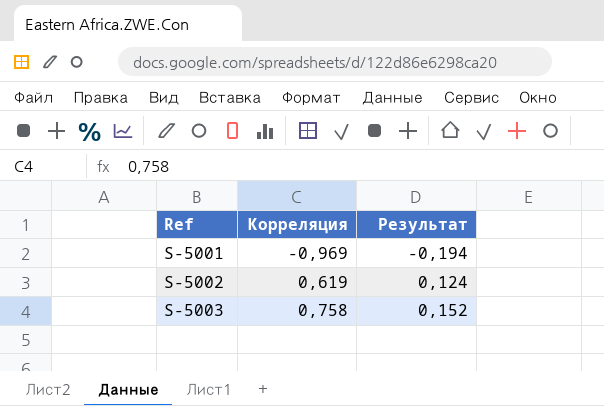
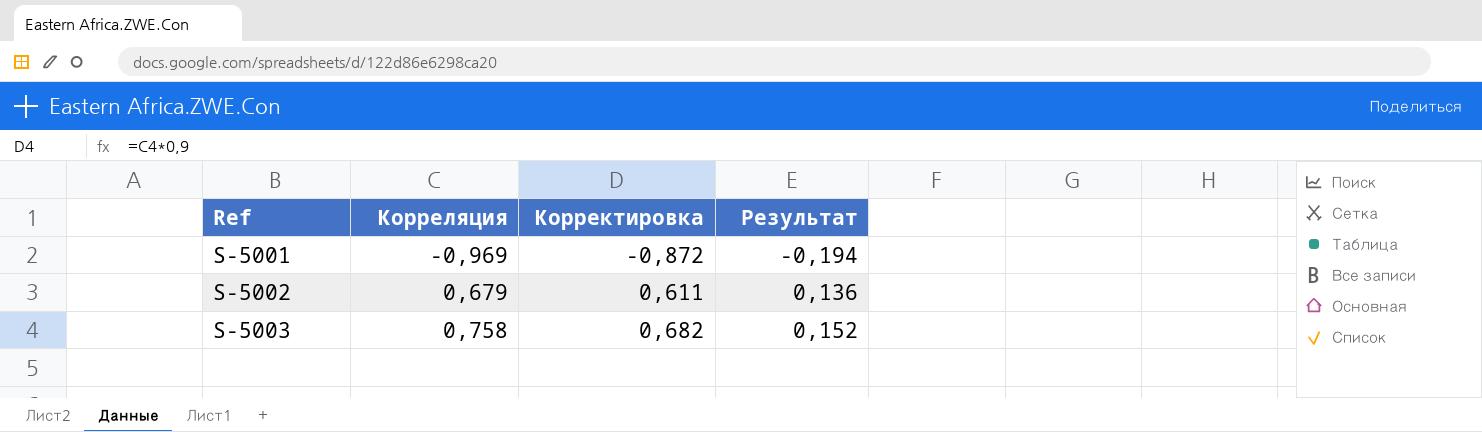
column Корректировка | formula: none -> [Корреляция] * 0,9
S-5002 | Корреляция: 0,619 -> 0,679
S-5002 | Результат: 0,124 -> 0,136

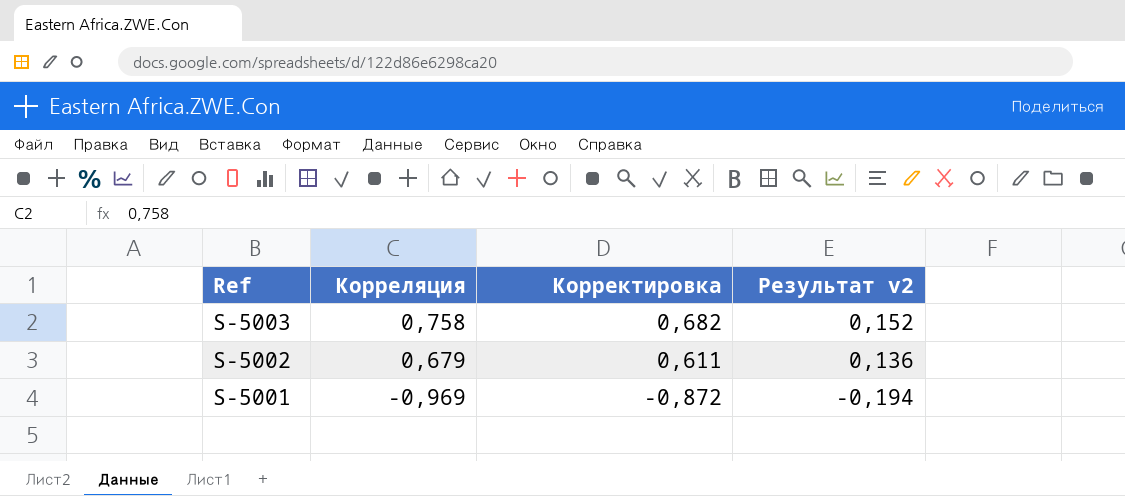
row order: Ref ascending -> Ref descending
column name: Результат -> Результат v2

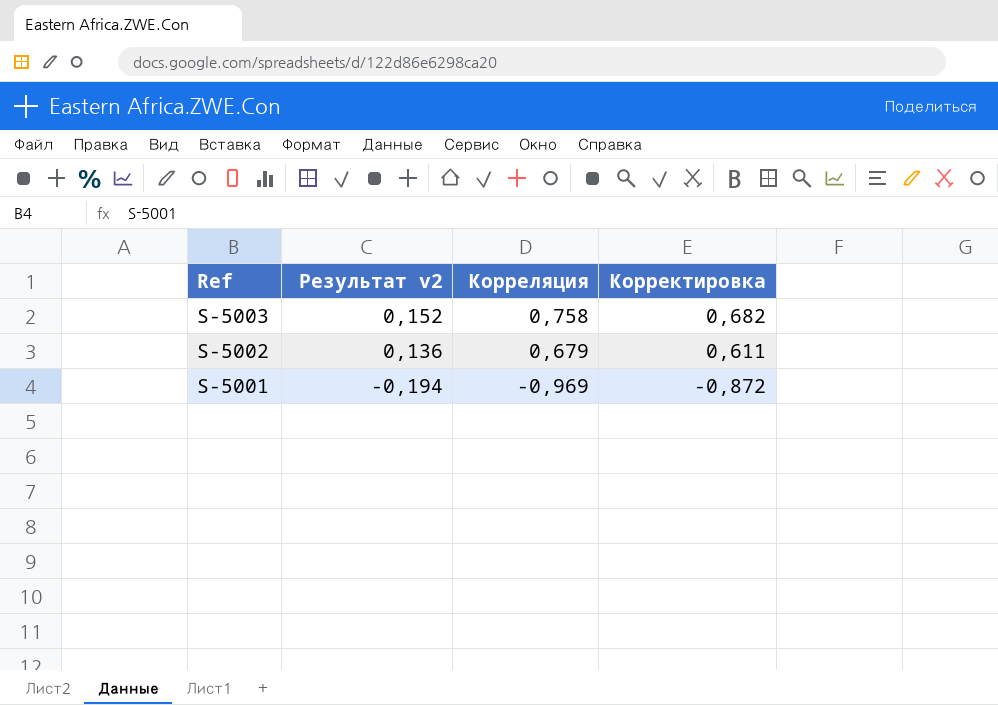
column Результат v2 | position: 4 -> 2

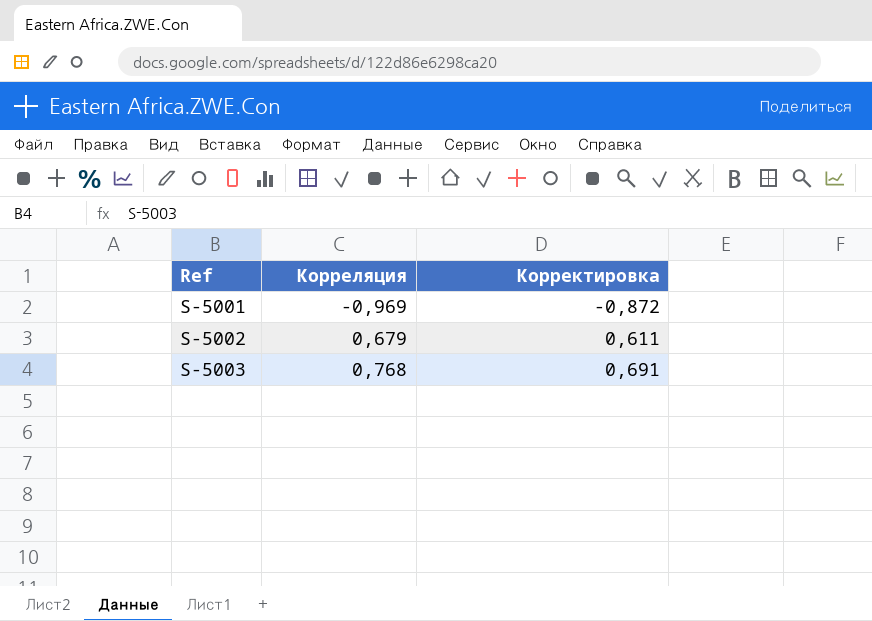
row order: Ref descending -> Ref ascending
column Результат v2 | formula: [Корреляция] * 0,2 -> none
S-5003 | Корреляция: 0,758 -> 0,768
S-5003 | Корректировка: 0,682 -> 0,691

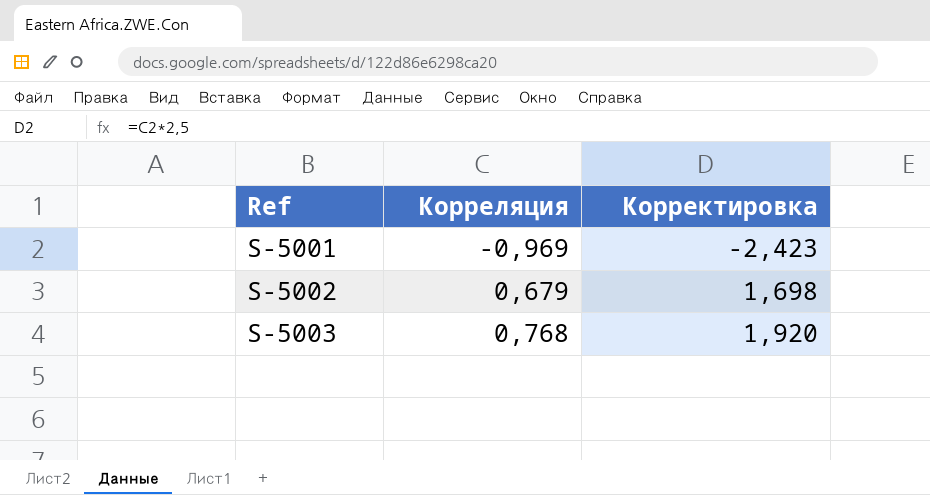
column Корректировка | formula: [Корреляция] * 0,9 -> [Корреляция] * 2,5

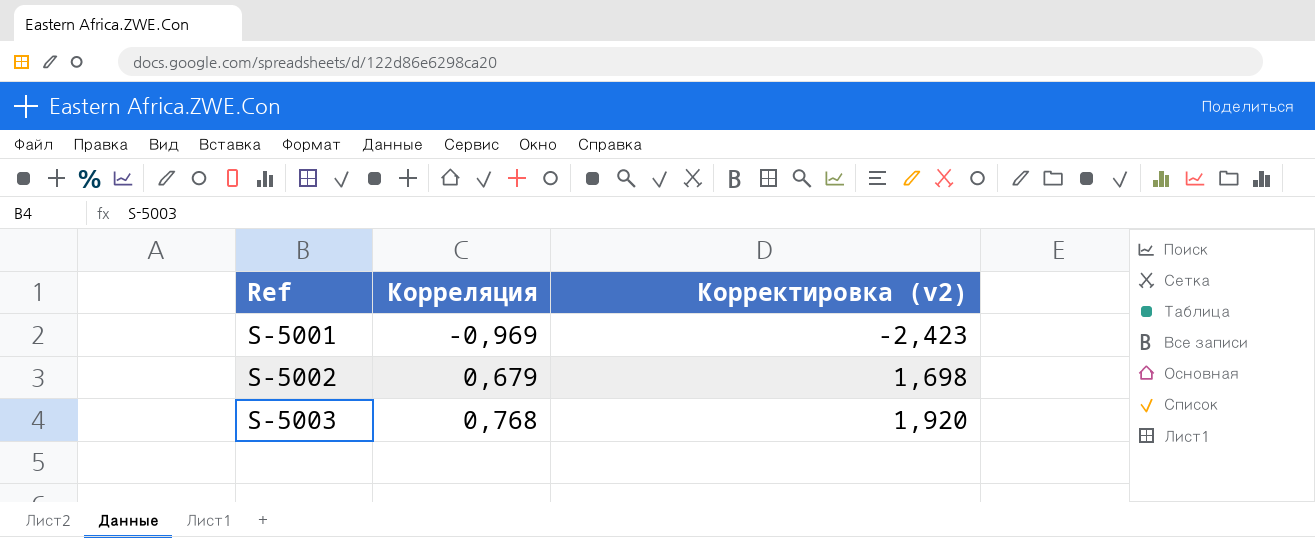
column name: Корректировка -> Корректировка (v2)

